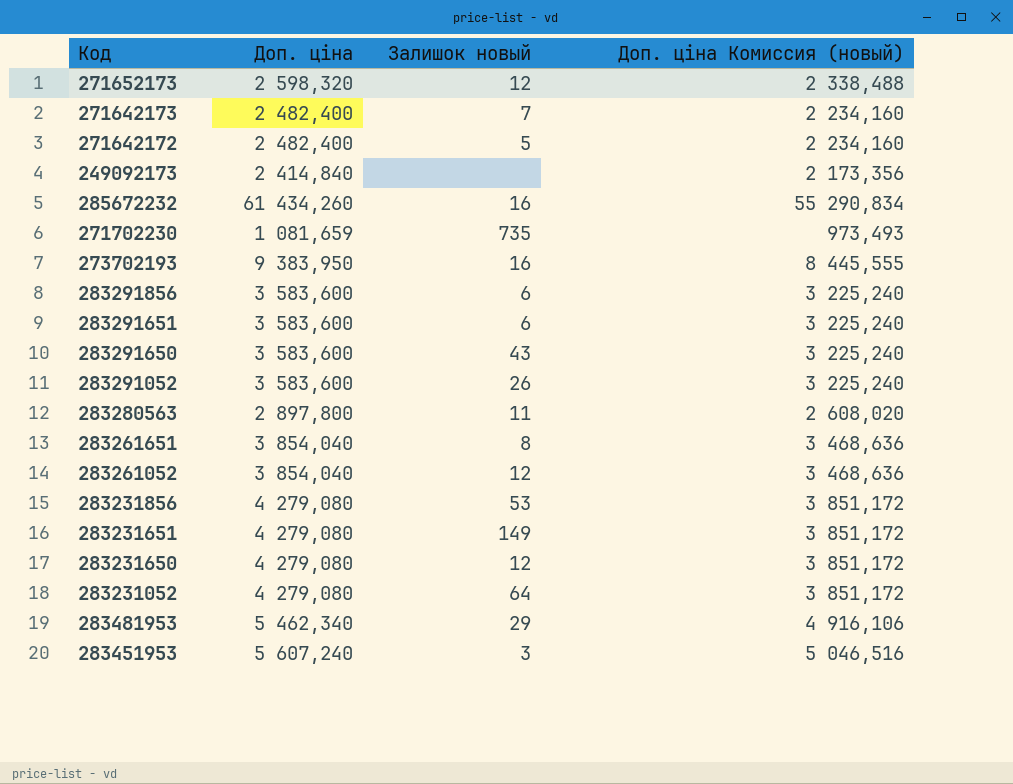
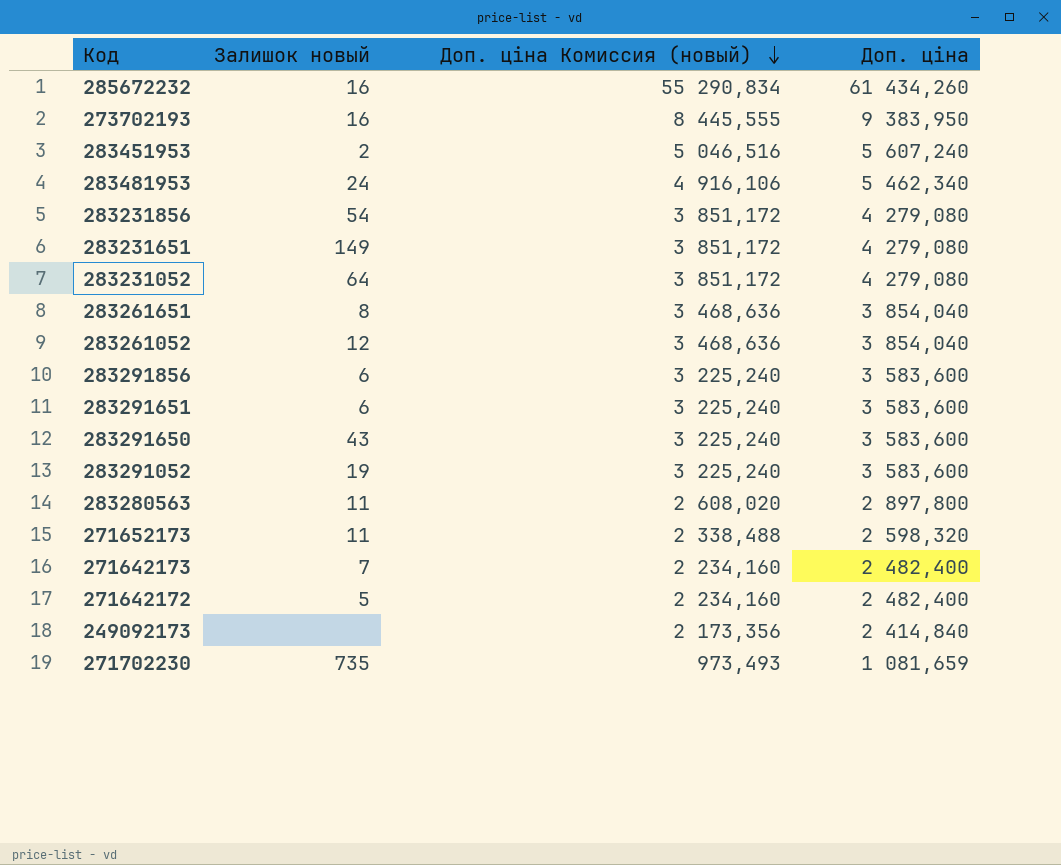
row order: none -> Доп. ціна Комиссия (новый) descending
column Доп. ціна | position: 2 -> 4
row 283231650: 4 279,080 | 12 | 3 851,172 -> none
283451953 | Залишок новый: 3 -> 2
283481953 | Залишок новый: 29 -> 24
283231856 | Залишок новый: 53 -> 54
283291052 | Залишок новый: 26 -> 19
271652173 | Залишок новый: 12 -> 11

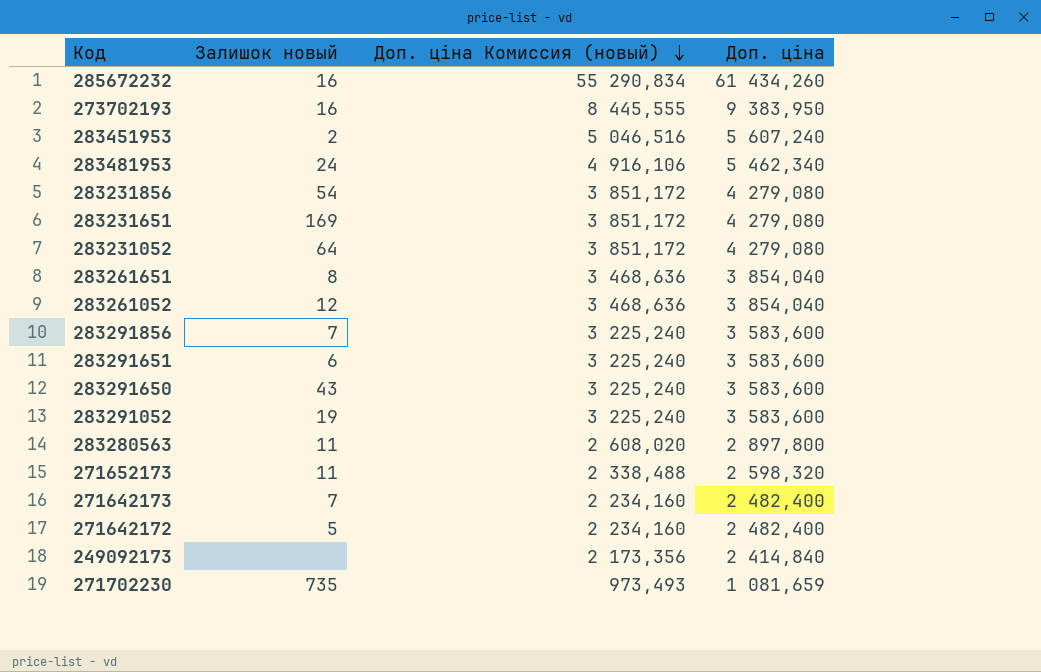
283231651 | Залишок новый: 149 -> 169
283291856 | Залишок новый: 6 -> 7

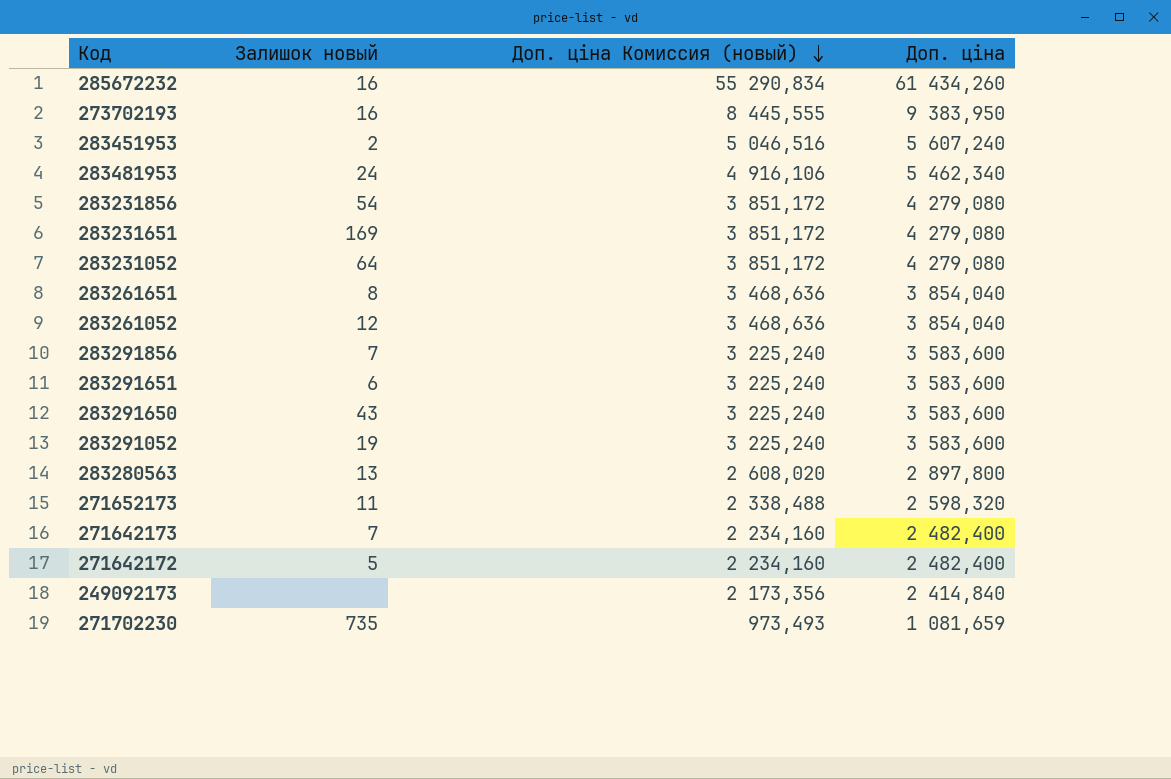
283280563 | Залишок новый: 11 -> 13

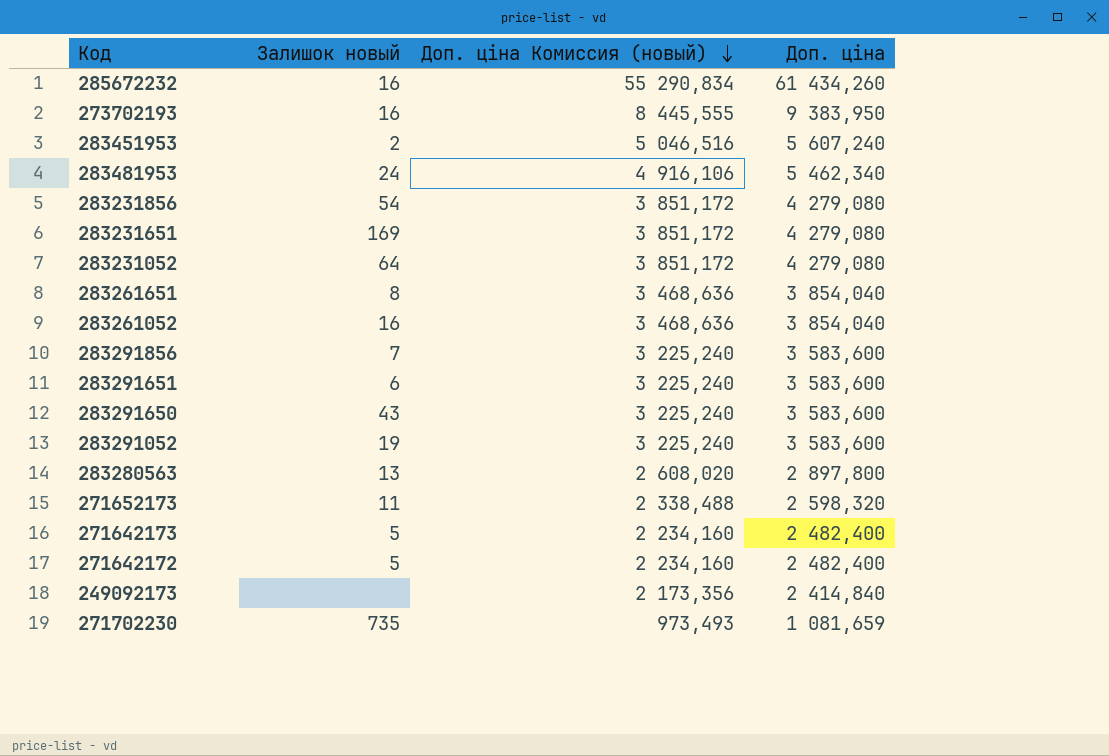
283261052 | Залишок новый: 12 -> 16
271642173 | Залишок новый: 7 -> 5

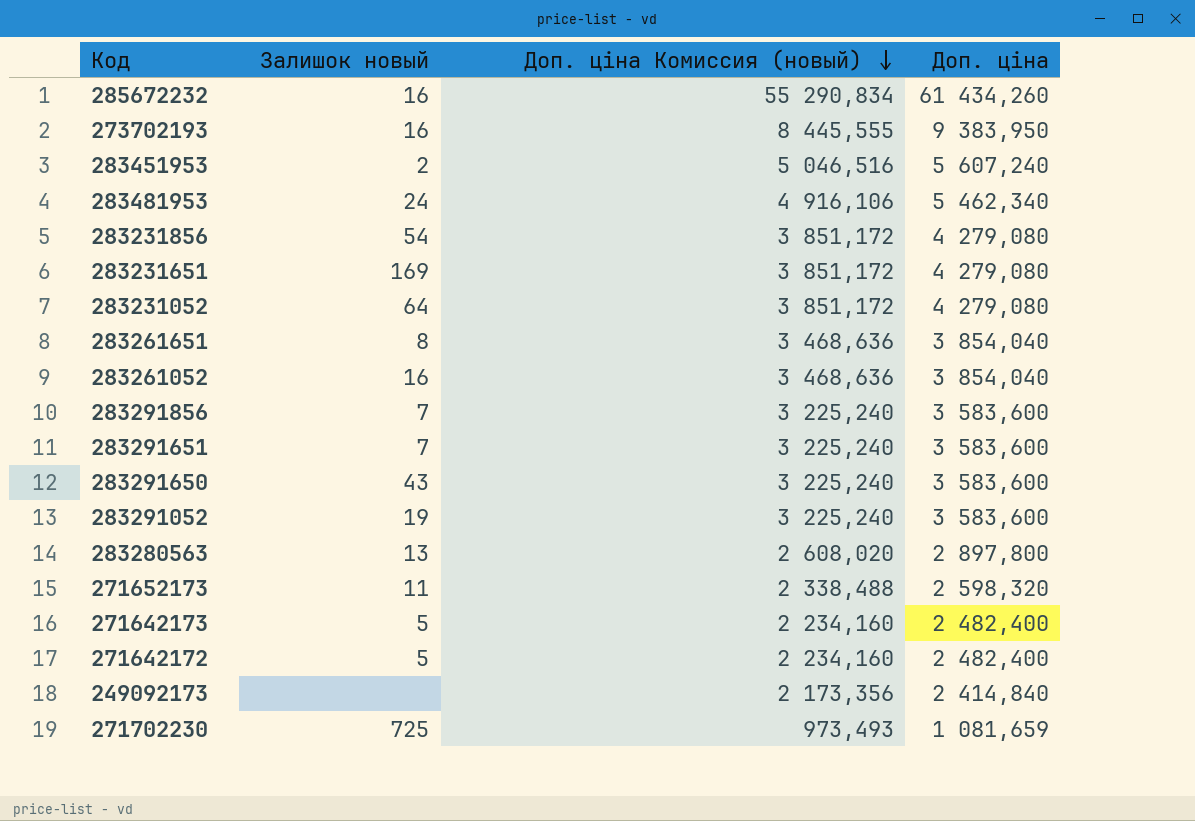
283291651 | Залишок новый: 6 -> 7
271702230 | Залишок новый: 735 -> 725

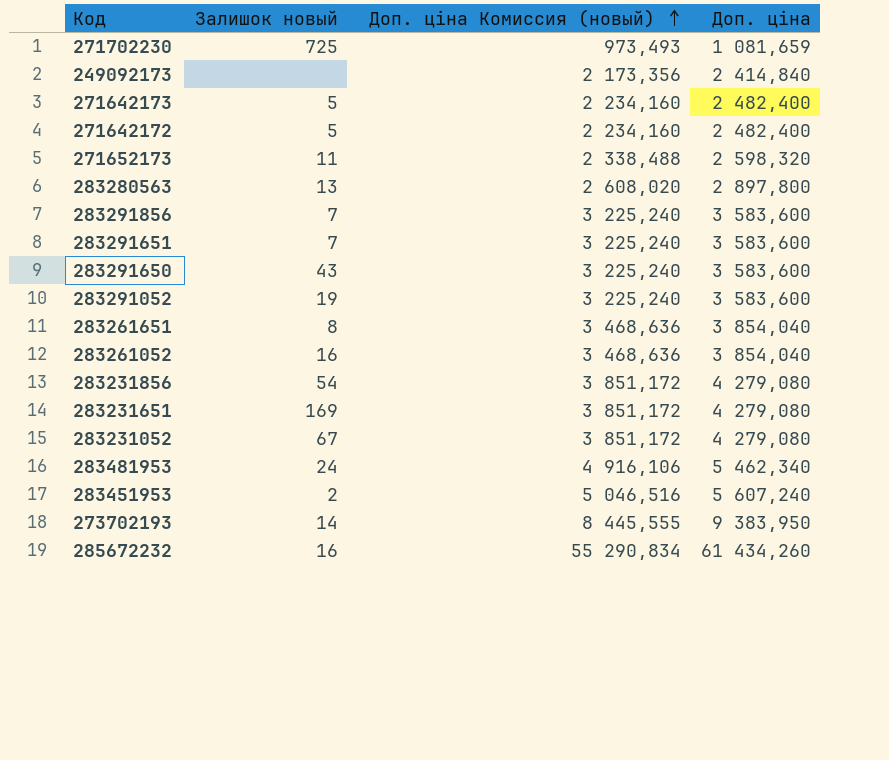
row order: Доп. ціна Комиссия (новый) descending -> Доп. ціна Комиссия (новый) ascending
283231052 | Залишок новый: 64 -> 67
273702193 | Залишок новый: 16 -> 14

